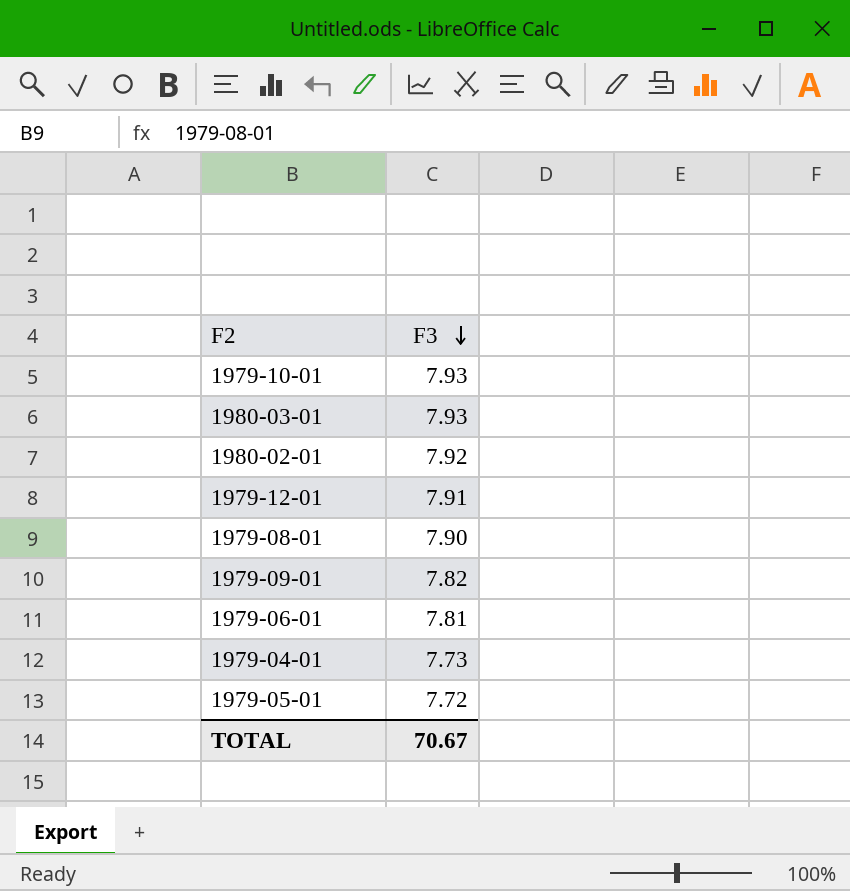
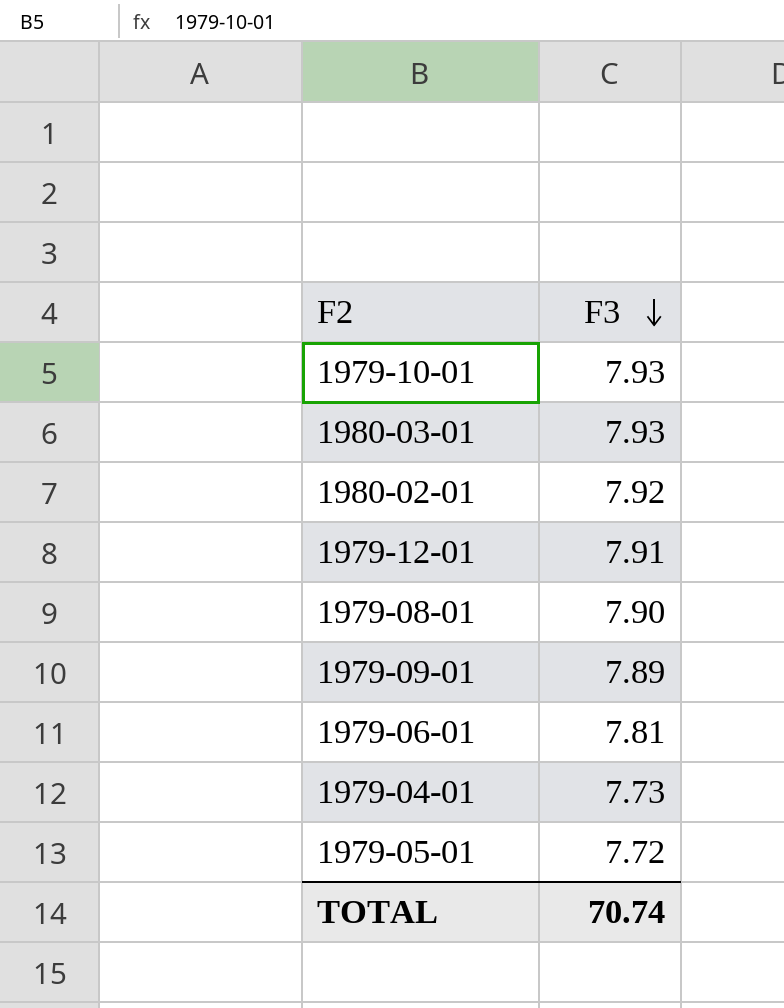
1979-09-01 | F3: 7.82 -> 7.89
TOTAL | F3: 70.67 -> 70.74

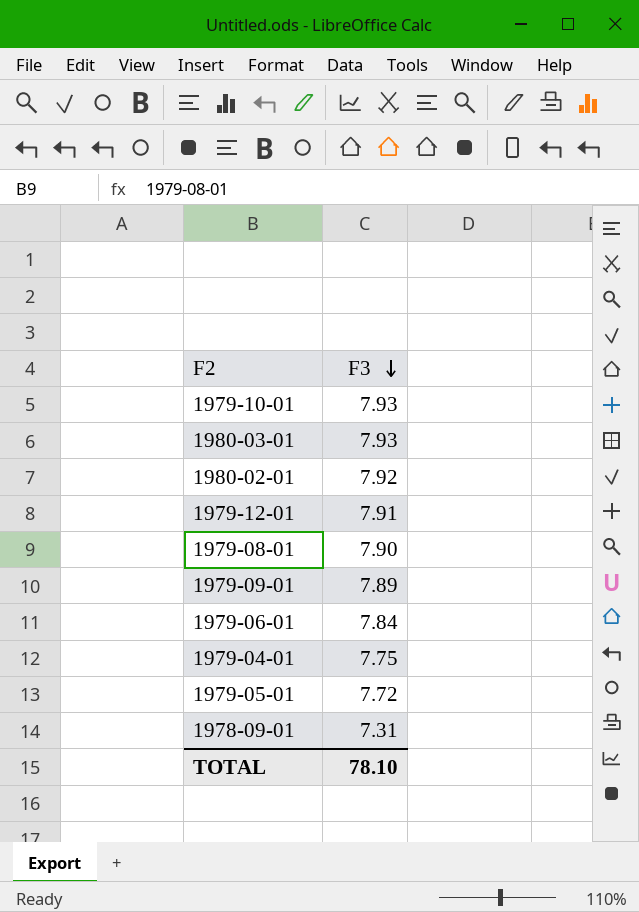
1979-06-01 | F3: 7.81 -> 7.84
1979-04-01 | F3: 7.73 -> 7.75
row 1978-09-01: none -> 7.31
TOTAL | F3: 70.74 -> 78.10

